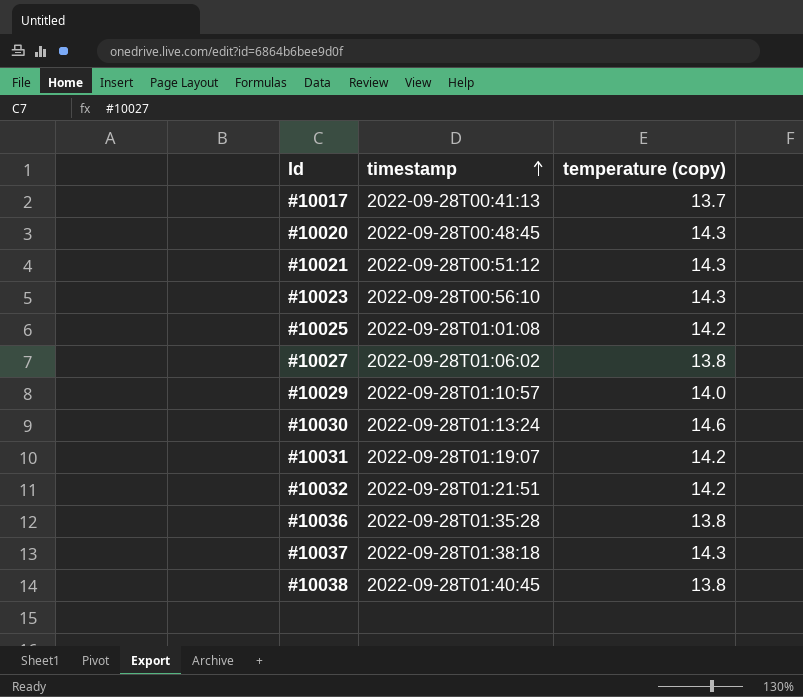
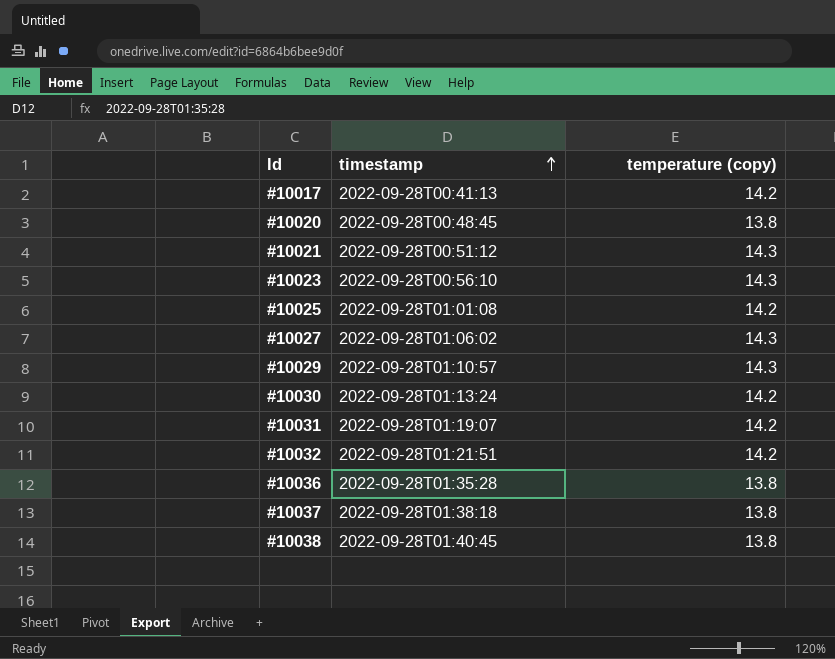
#10017 | temperature (copy): 13.7 -> 14.2
#10020 | temperature (copy): 14.3 -> 13.8
#10027 | temperature (copy): 13.8 -> 14.3
#10029 | temperature (copy): 14.0 -> 14.3
#10030 | temperature (copy): 14.6 -> 14.2
#10037 | temperature (copy): 14.3 -> 13.8

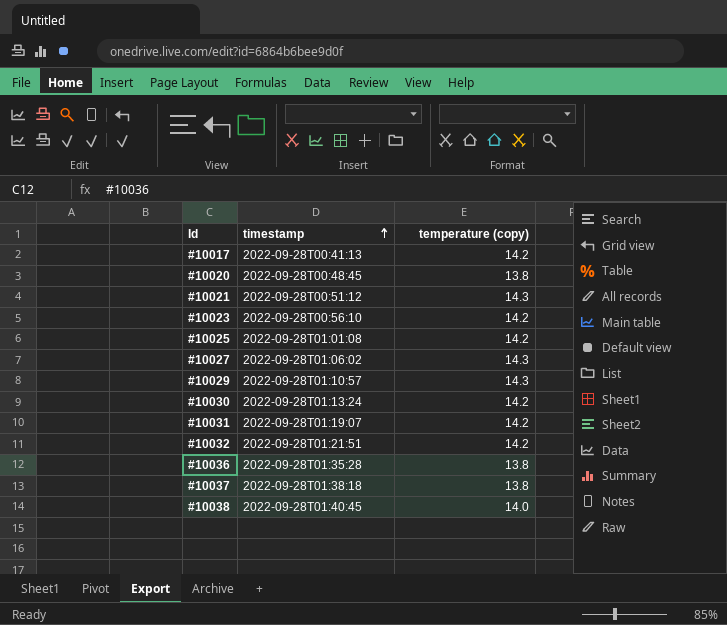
#10023 | temperature (copy): 14.3 -> 14.2
#10038 | temperature (copy): 13.8 -> 14.0

